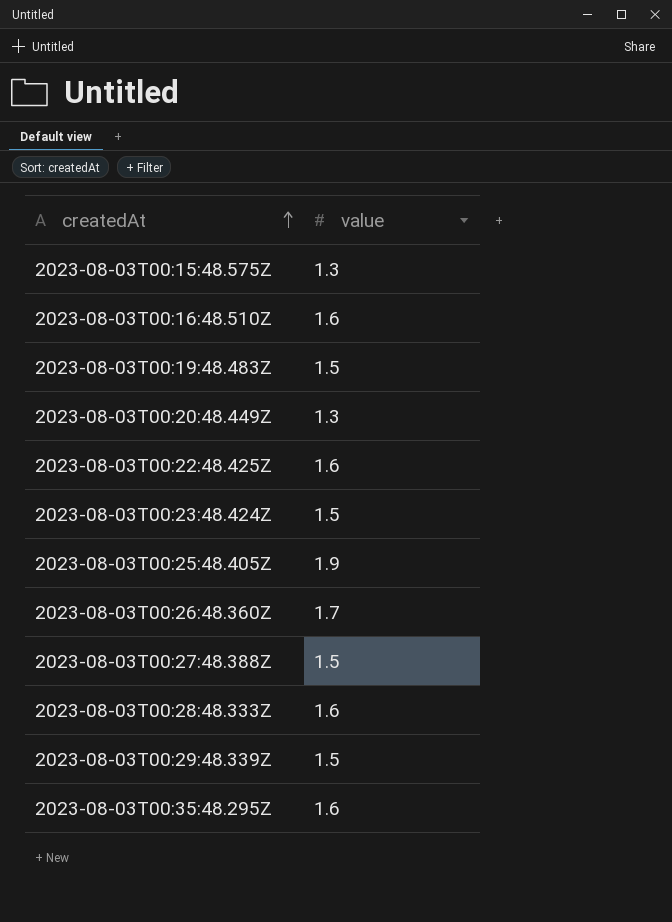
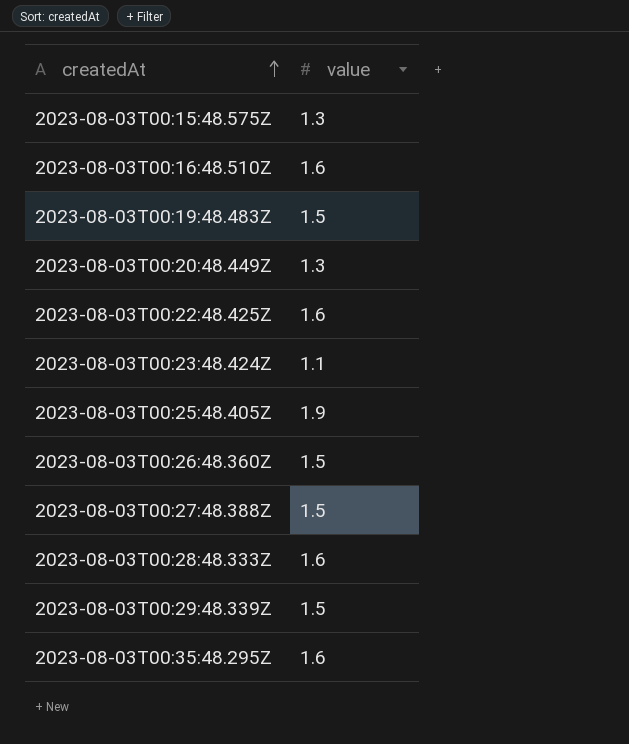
2023-08-03T00:23:48.424Z | value: 1.5 -> 1.1
2023-08-03T00:26:48.360Z | value: 1.7 -> 1.5

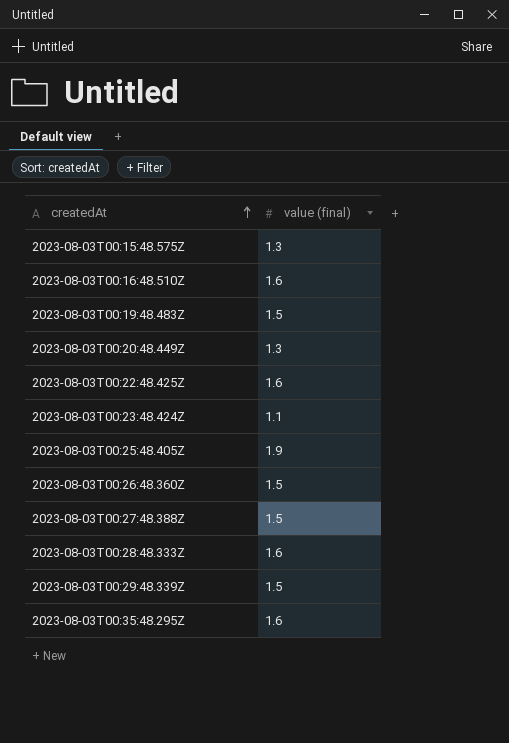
column name: value -> value (final)

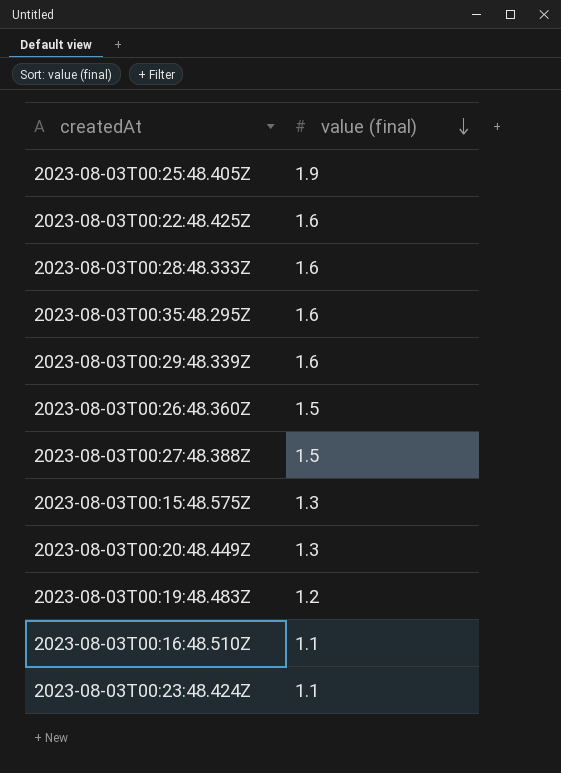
row order: createdAt ascending -> value (final) descending
2023-08-03T00:29:48.339Z | value (final): 1.5 -> 1.6
2023-08-03T00:19:48.483Z | value (final): 1.5 -> 1.2
2023-08-03T00:16:48.510Z | value (final): 1.6 -> 1.1

